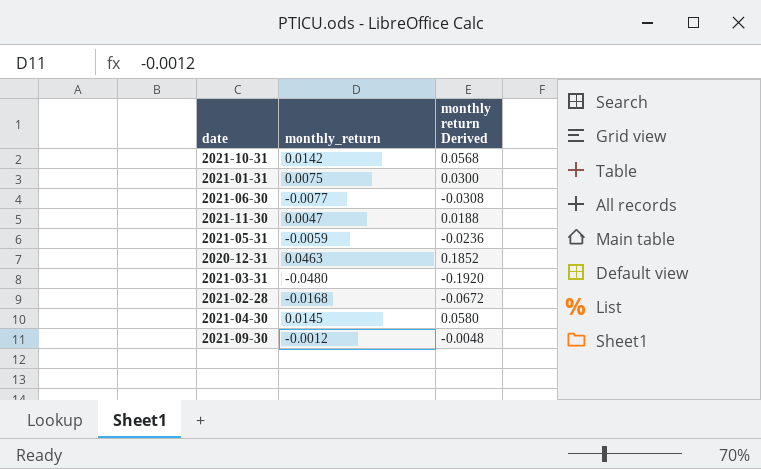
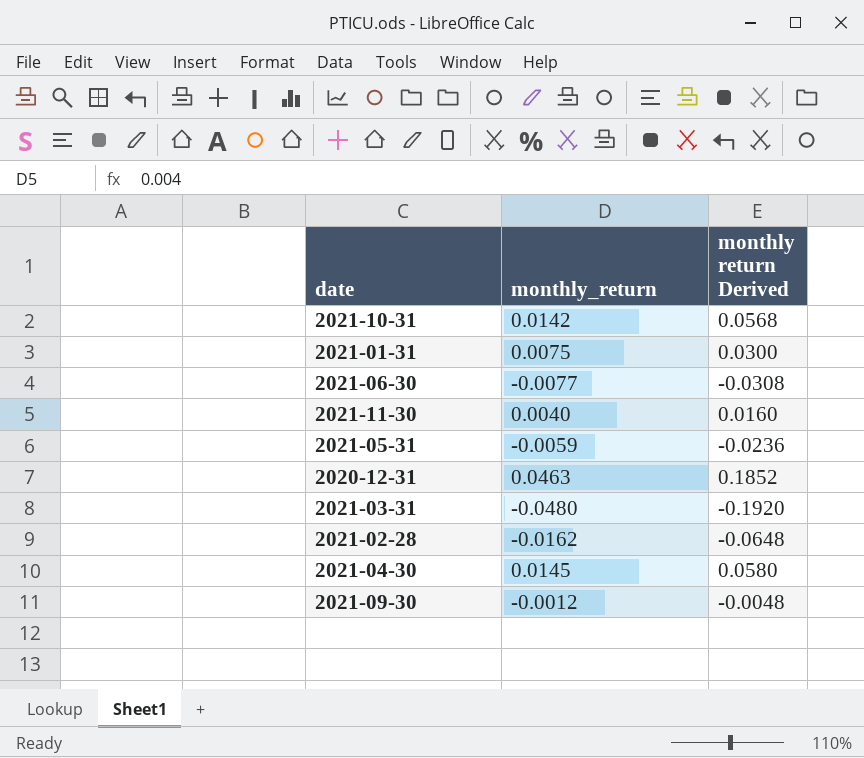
2021-11-30 | monthly_return: 0.0047 -> 0.0040
2021-11-30 | monthly return Derived: 0.0188 -> 0.0160
2021-02-28 | monthly_return: -0.0168 -> -0.0162
2021-02-28 | monthly return Derived: -0.0672 -> -0.0648

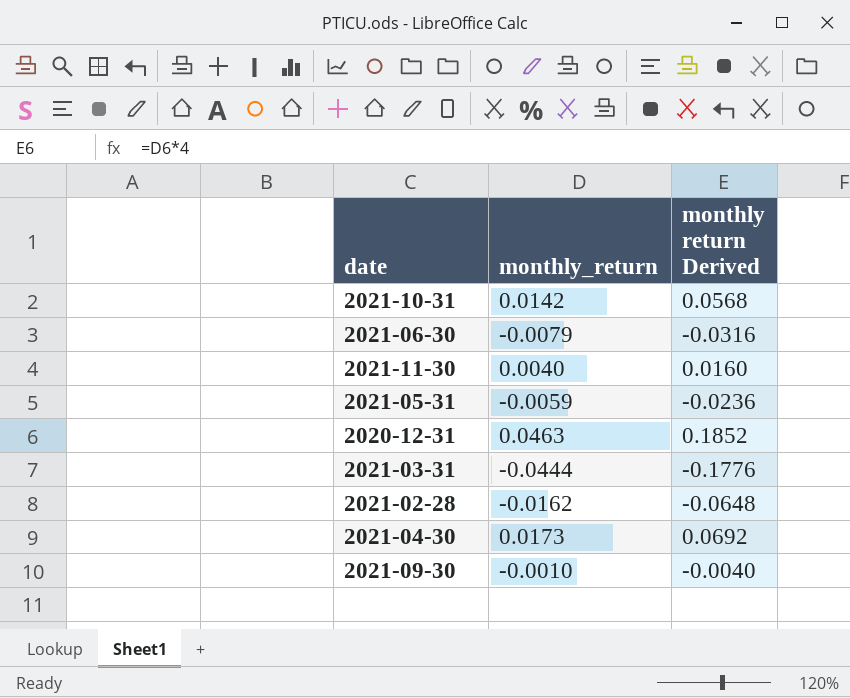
row 2021-01-31: 0.0075 | 0.0300 -> none
2021-06-30 | monthly_return: -0.0077 -> -0.0079
2021-06-30 | monthly return Derived: -0.0308 -> -0.0316
2021-03-31 | monthly_return: -0.0480 -> -0.0444
2021-03-31 | monthly return Derived: -0.1920 -> -0.1776
2021-04-30 | monthly_return: 0.0145 -> 0.0173
2021-04-30 | monthly return Derived: 0.0580 -> 0.0692
2021-09-30 | monthly_return: -0.0012 -> -0.0010
2021-09-30 | monthly return Derived: -0.0048 -> -0.0040

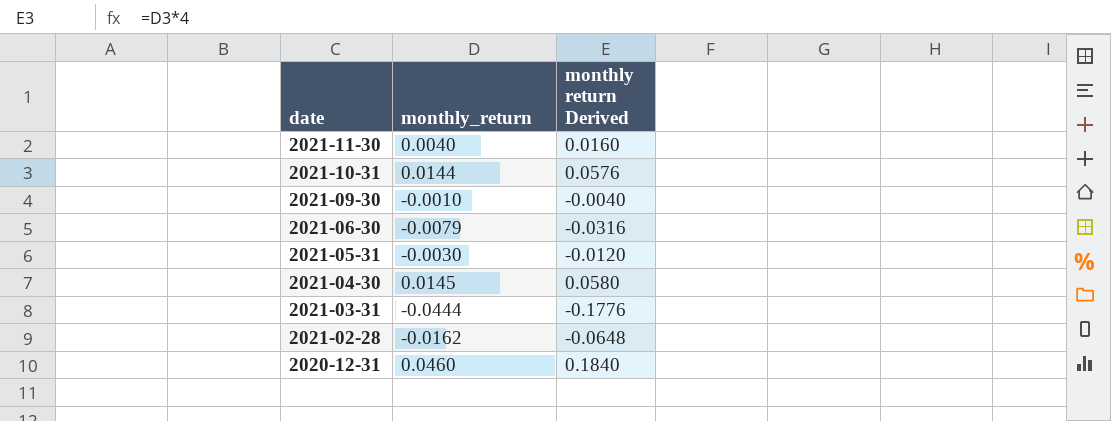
row order: none -> date descending
2021-10-31 | monthly_return: 0.0142 -> 0.0144
2021-10-31 | monthly return Derived: 0.0568 -> 0.0576
2021-05-31 | monthly_return: -0.0059 -> -0.0030
2021-05-31 | monthly return Derived: -0.0236 -> -0.0120
2021-04-30 | monthly_return: 0.0173 -> 0.0145
2021-04-30 | monthly return Derived: 0.0692 -> 0.0580
2020-12-31 | monthly_return: 0.0463 -> 0.0460
2020-12-31 | monthly return Derived: 0.1852 -> 0.1840

